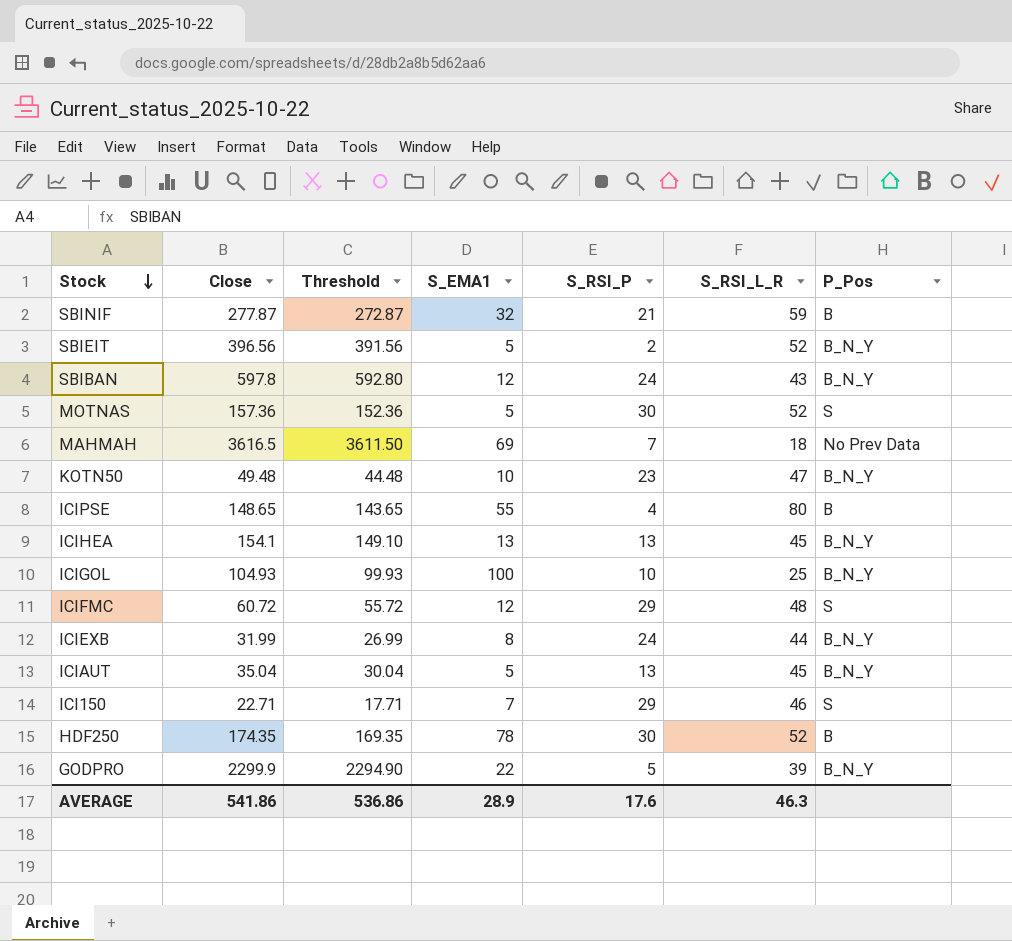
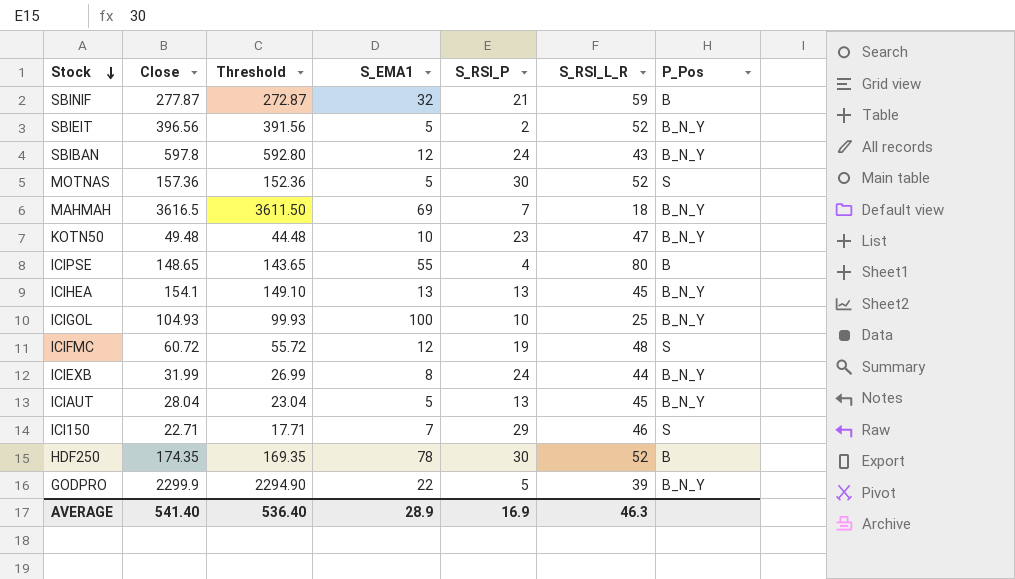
MAHMAH | P_Pos: No Prev Data -> B_N_Y
ICIFMC | S_RSI_P: 29 -> 19
ICIAUT | Close: 35.04 -> 28.04
ICIAUT | Threshold: 30.04 -> 23.04
AVERAGE | Close: 541.86 -> 541.40
AVERAGE | Threshold: 536.86 -> 536.40
AVERAGE | S_RSI_P: 17.6 -> 16.9

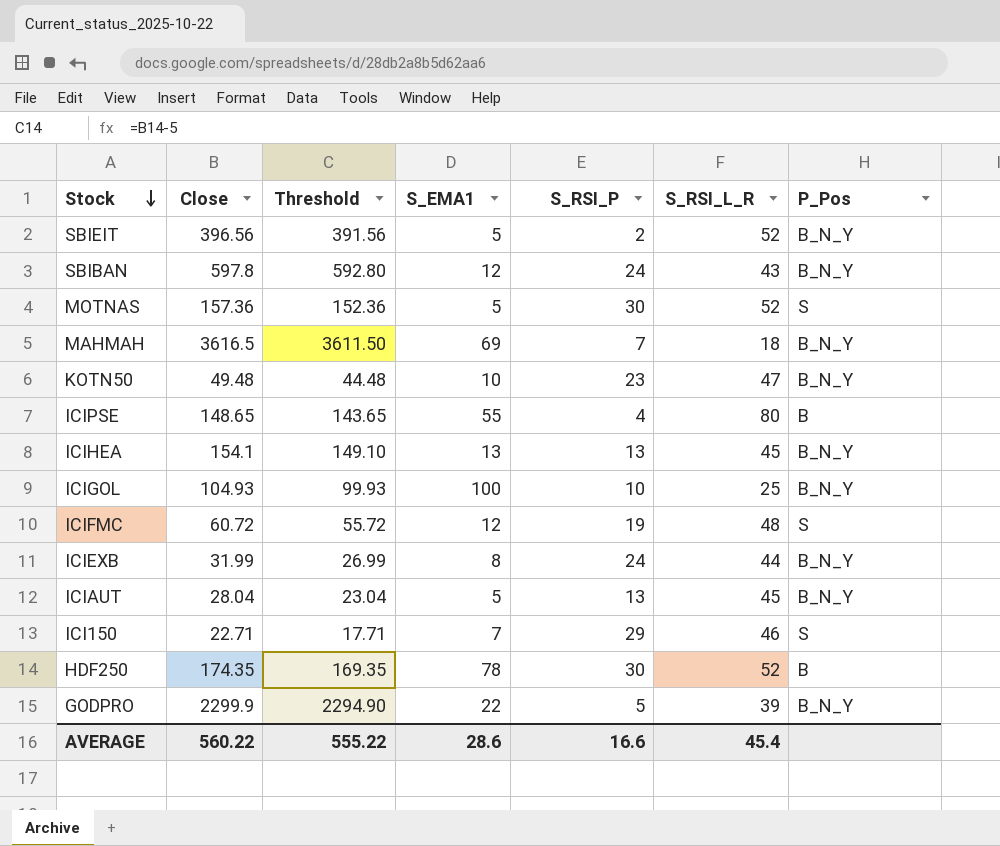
row SBINIF: 277.87 | 272.87 | 32 | 21 | 59 | B -> none
AVERAGE | Close: 541.40 -> 560.22
AVERAGE | Threshold: 536.40 -> 555.22
AVERAGE | S_EMA1: 28.9 -> 28.6
AVERAGE | S_RSI_P: 16.9 -> 16.6
AVERAGE | S_RSI_L_R: 46.3 -> 45.4

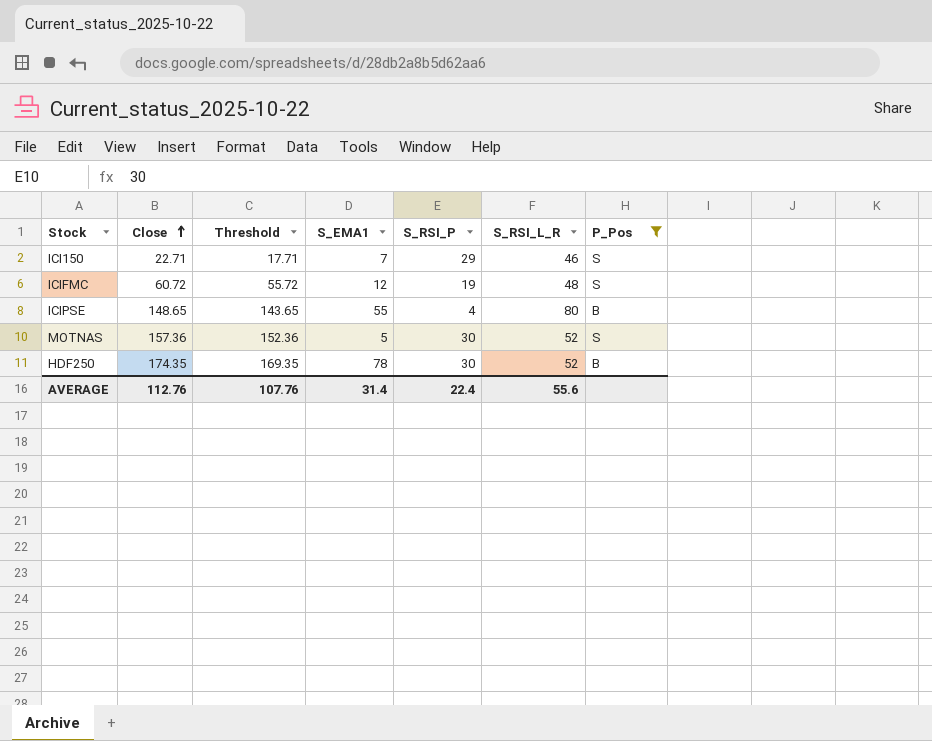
filter: none -> P_Pos != B_N_Y
row order: Stock descending -> Close ascending
AVERAGE | Close: 560.22 -> 112.76
AVERAGE | Threshold: 555.22 -> 107.76
AVERAGE | S_EMA1: 28.6 -> 31.4
AVERAGE | S_RSI_P: 16.6 -> 22.4
AVERAGE | S_RSI_L_R: 45.4 -> 55.6

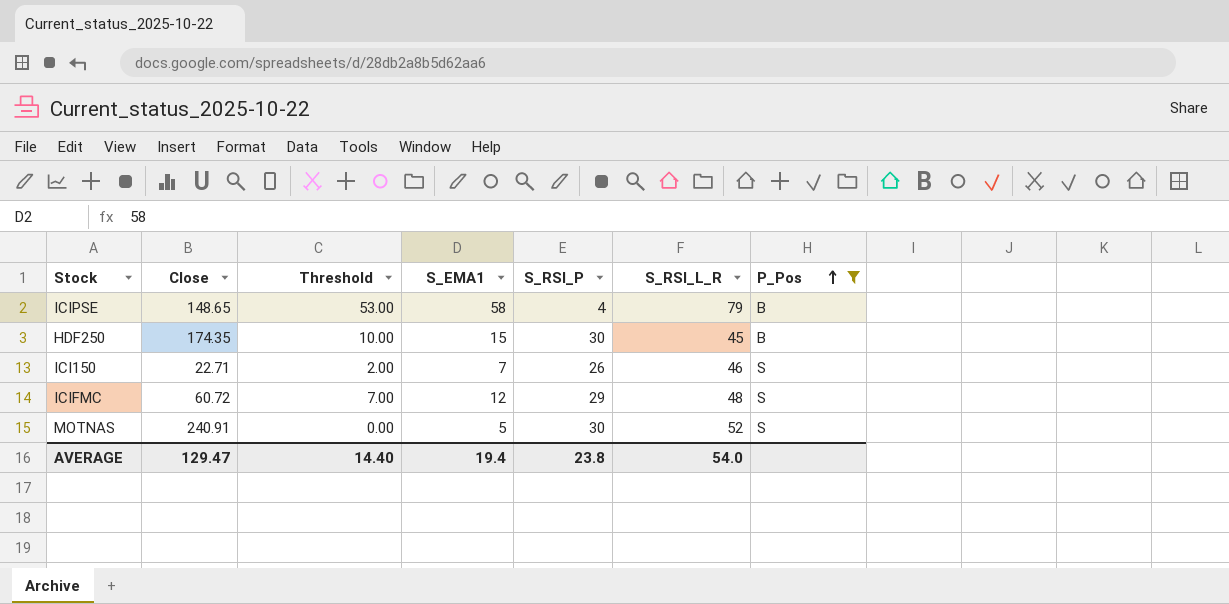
row order: Close ascending -> P_Pos ascending
column Threshold | formula: [Close] - 5 -> [S_EMA1] - 5
ICIPSE | S_EMA1: 55 -> 58
ICIPSE | S_RSI_L_R: 80 -> 79
HDF250 | S_EMA1: 78 -> 15
HDF250 | S_RSI_L_R: 52 -> 45
ICI150 | S_RSI_P: 29 -> 26
ICIFMC | S_RSI_P: 19 -> 29
MOTNAS | Close: 157.36 -> 240.91
AVERAGE | Close: 112.76 -> 129.47
AVERAGE | Threshold: 107.76 -> 14.40
AVERAGE | S_EMA1: 31.4 -> 19.4
AVERAGE | S_RSI_P: 22.4 -> 23.8
AVERAGE | S_RSI_L_R: 55.6 -> 54.0

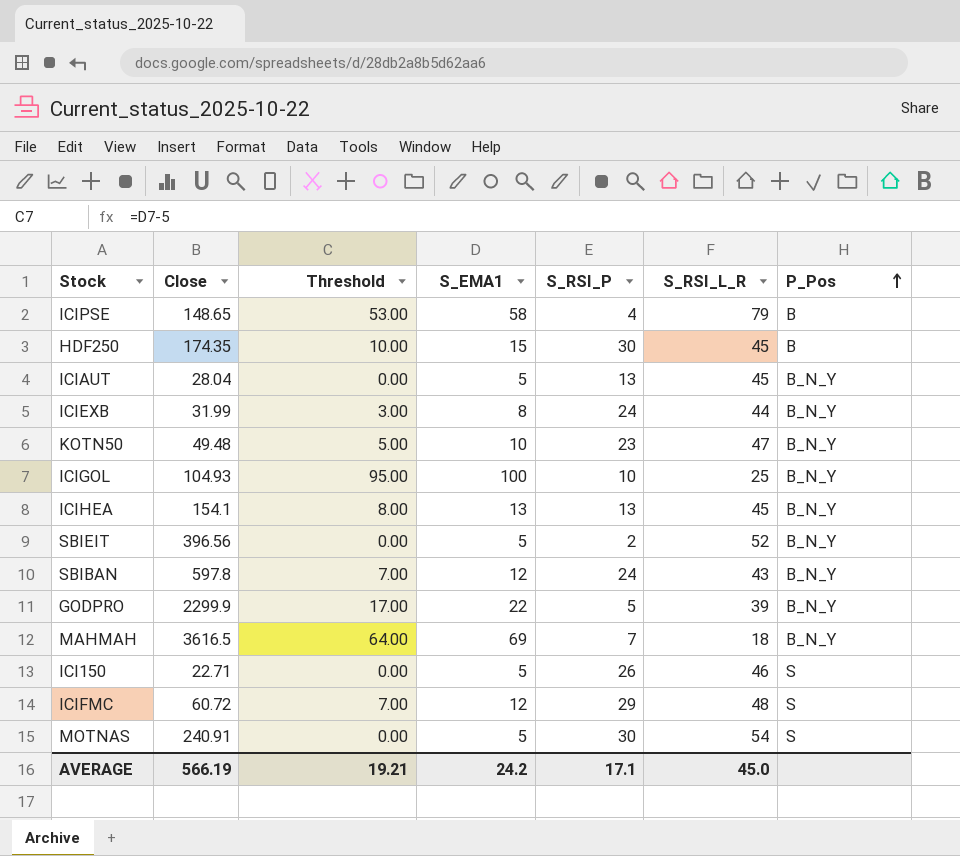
filter: P_Pos != B_N_Y -> none
ICI150 | Threshold: 2.00 -> 0.00
ICI150 | S_EMA1: 7 -> 5
MOTNAS | S_RSI_L_R: 52 -> 54
AVERAGE | Close: 129.47 -> 566.19
AVERAGE | Threshold: 14.40 -> 19.21
AVERAGE | S_EMA1: 19.4 -> 24.2
AVERAGE | S_RSI_P: 23.8 -> 17.1
AVERAGE | S_RSI_L_R: 54.0 -> 45.0

